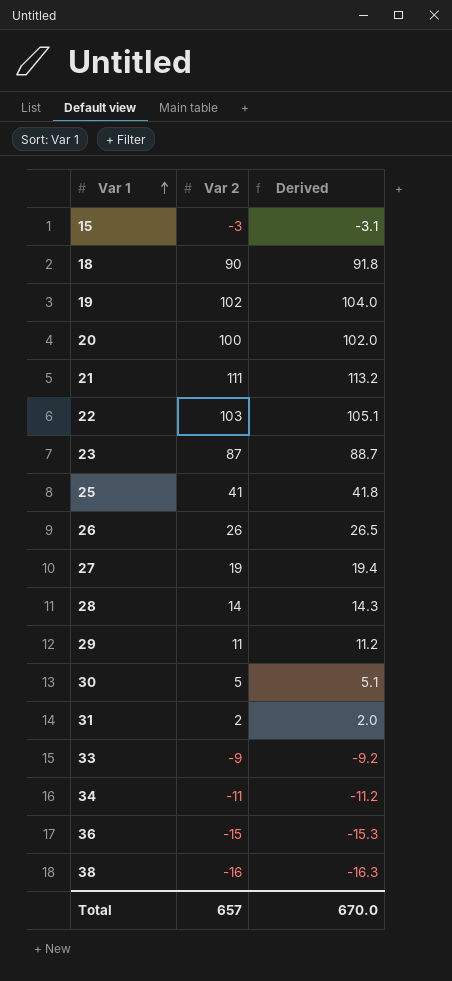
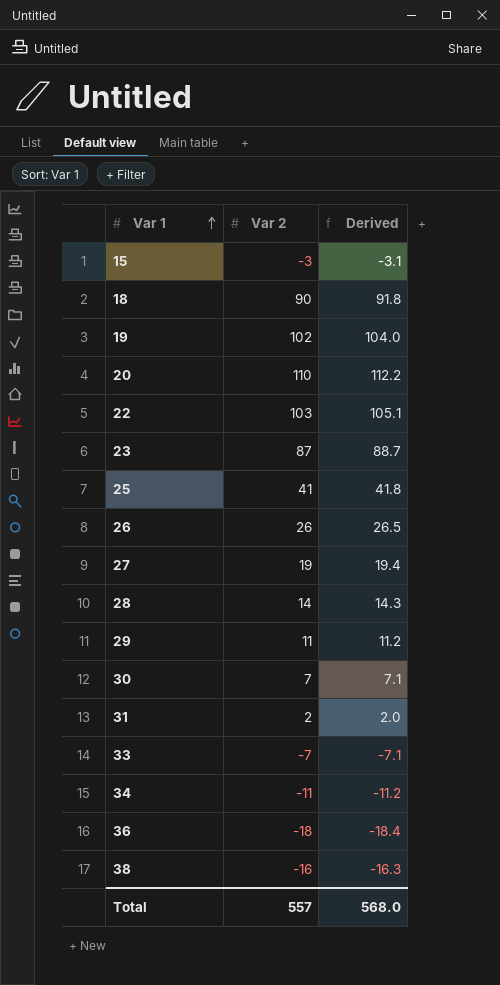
row 21: 111 | 113.2 -> none
20 | Var 2: 100 -> 110
20 | Derived: 102.0 -> 112.2
30 | Var 2: 5 -> 7
30 | Derived: 5.1 -> 7.1
33 | Var 2: -9 -> -7
33 | Derived: -9.2 -> -7.1
36 | Var 2: -15 -> -18
36 | Derived: -15.3 -> -18.4
Total | Var 2: 657 -> 557
Total | Derived: 670.0 -> 568.0

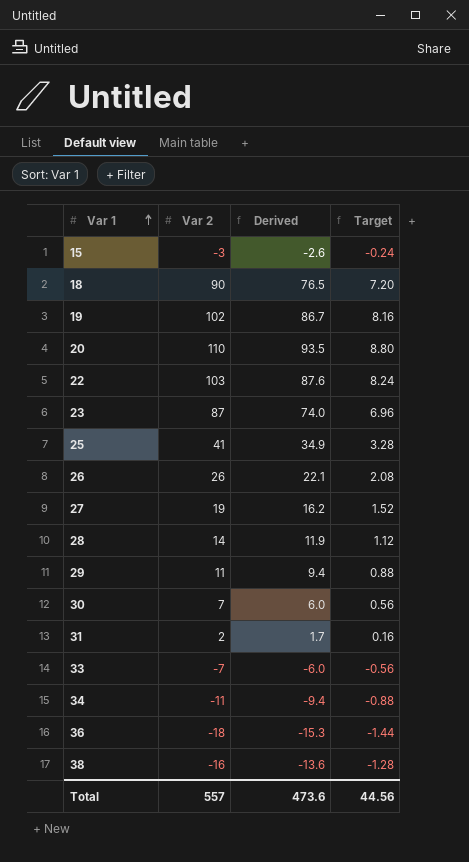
column Derived | formula: [Var 2] * 1.02 -> [Var 2] * 0.85
column Target | formula: none -> [Var 2] * 0.08
Total | Derived: 568.0 -> 473.6

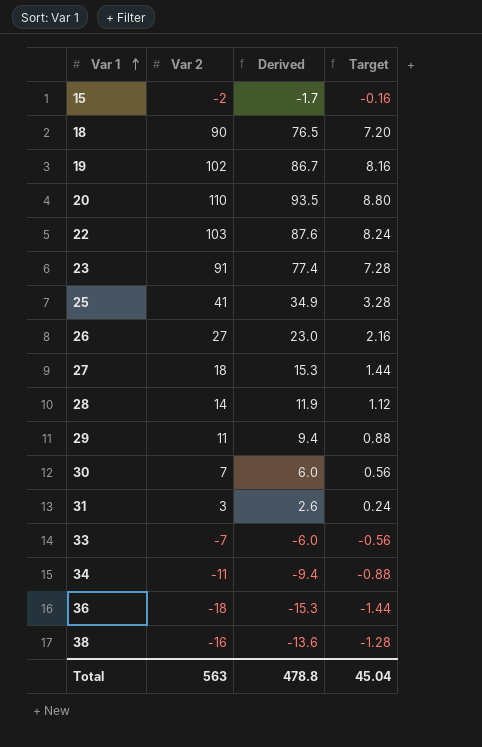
15 | Var 2: -3 -> -2
15 | Derived: -2.6 -> -1.7
15 | Target: -0.24 -> -0.16
23 | Var 2: 87 -> 91
23 | Derived: 74.0 -> 77.4
23 | Target: 6.96 -> 7.28
26 | Var 2: 26 -> 27
26 | Derived: 22.1 -> 23.0
26 | Target: 2.08 -> 2.16
27 | Var 2: 19 -> 18
27 | Derived: 16.2 -> 15.3
27 | Target: 1.52 -> 1.44
31 | Var 2: 2 -> 3
31 | Derived: 1.7 -> 2.6
31 | Target: 0.16 -> 0.24
Total | Var 2: 557 -> 563
Total | Derived: 473.6 -> 478.8
Total | Target: 44.56 -> 45.04

